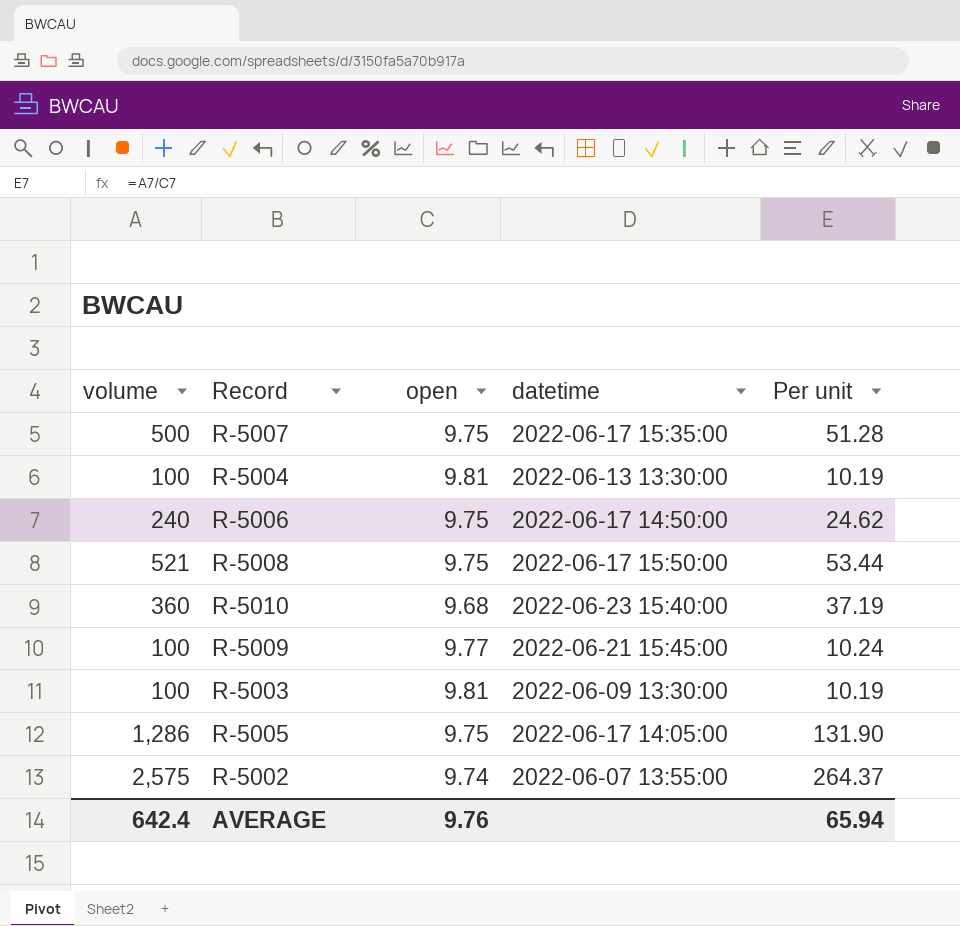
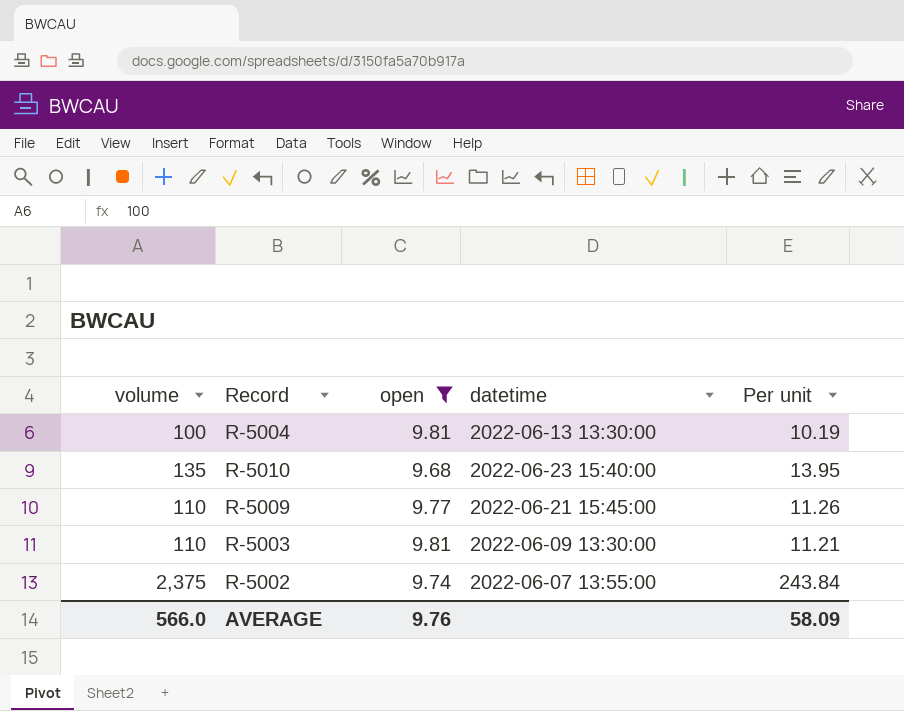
filter: none -> open != 9.75
R-5010 | volume: 360 -> 135
R-5010 | Per unit: 37.19 -> 13.95
R-5009 | volume: 100 -> 110
R-5009 | Per unit: 10.24 -> 11.26
R-5003 | volume: 100 -> 110
R-5003 | Per unit: 10.19 -> 11.21
R-5002 | volume: 2,575 -> 2,375
R-5002 | Per unit: 264.37 -> 243.84
AVERAGE | volume: 642.4 -> 566.0
AVERAGE | Per unit: 65.94 -> 58.09

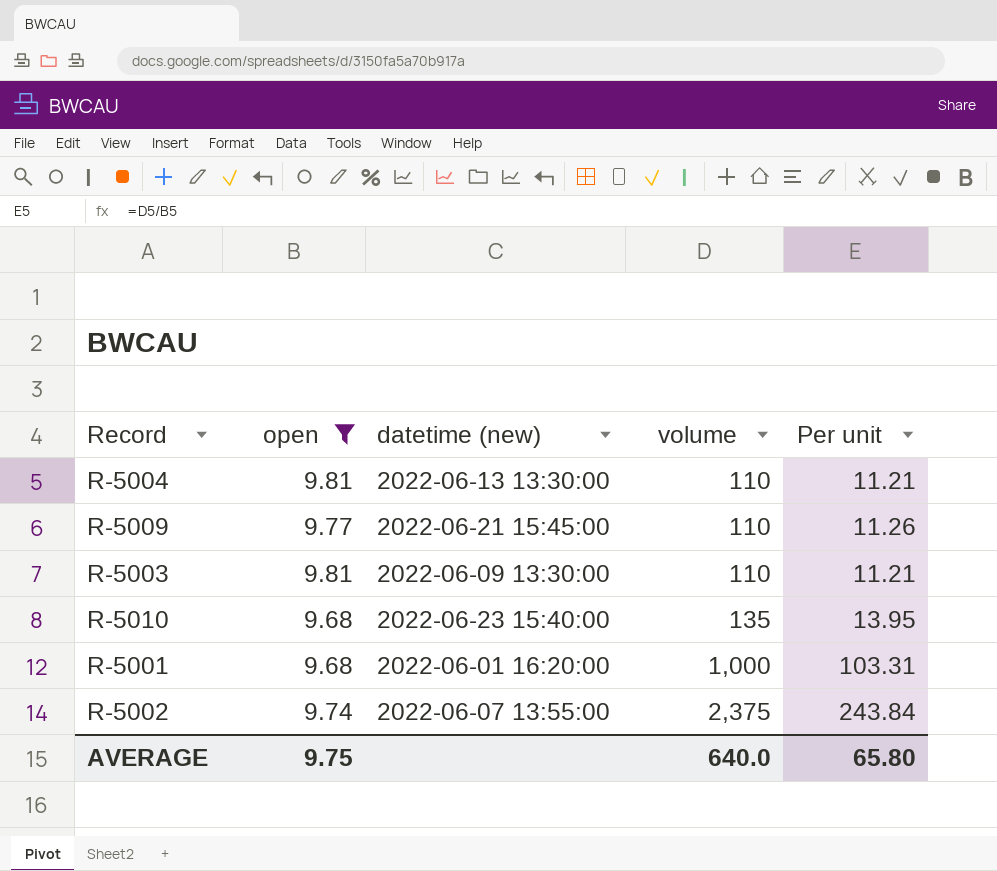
row order: none -> volume ascending
column name: datetime -> datetime (new)
column volume | position: 1 -> 4
R-5004 | volume: 100 -> 110
R-5004 | Per unit: 10.19 -> 11.21
row R-5001: none -> 9.68 | 2022-06-01 16:20:00 | 1,000 | 103.31
AVERAGE | open: 9.76 -> 9.75
AVERAGE | volume: 566.0 -> 640.0
AVERAGE | Per unit: 58.09 -> 65.80

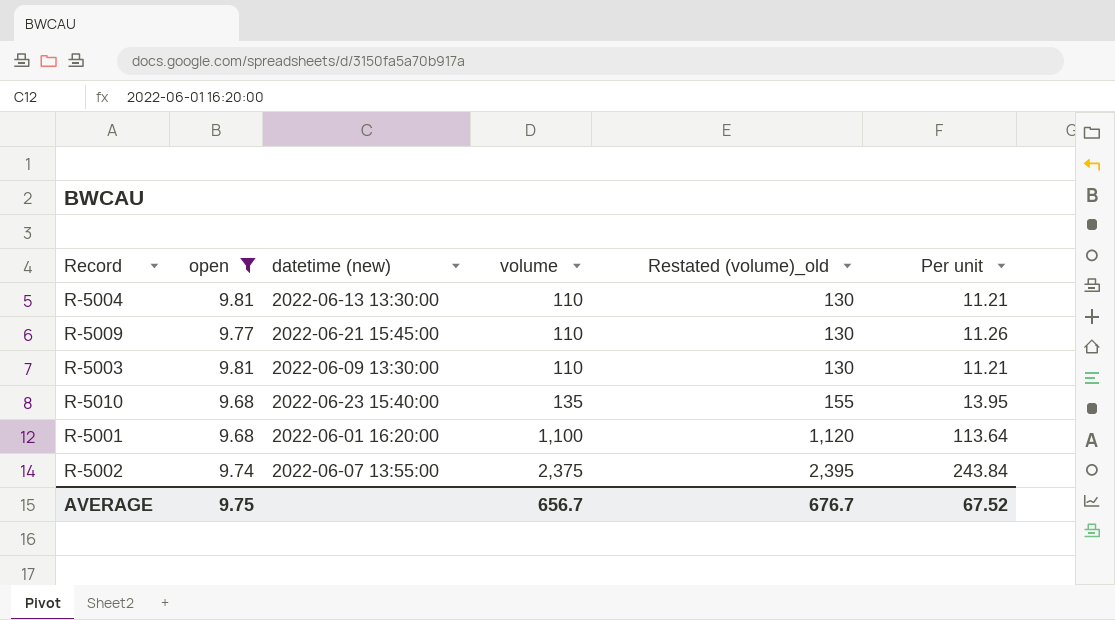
column Restated (volume)_old | formula: none -> [volume] + 20
R-5001 | volume: 1,000 -> 1,100
R-5001 | Per unit: 103.31 -> 113.64
AVERAGE | volume: 640.0 -> 656.7
AVERAGE | Per unit: 65.80 -> 67.52

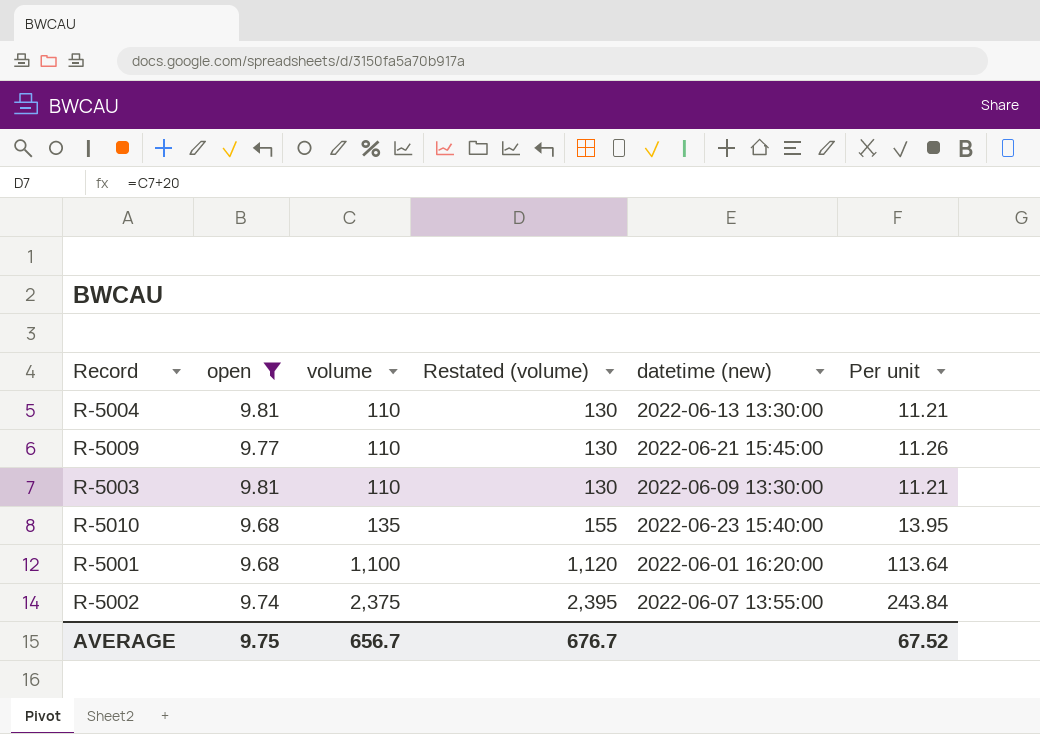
column name: Restated (volume)_old -> Restated (volume)
column datetime (new) | position: 3 -> 5

